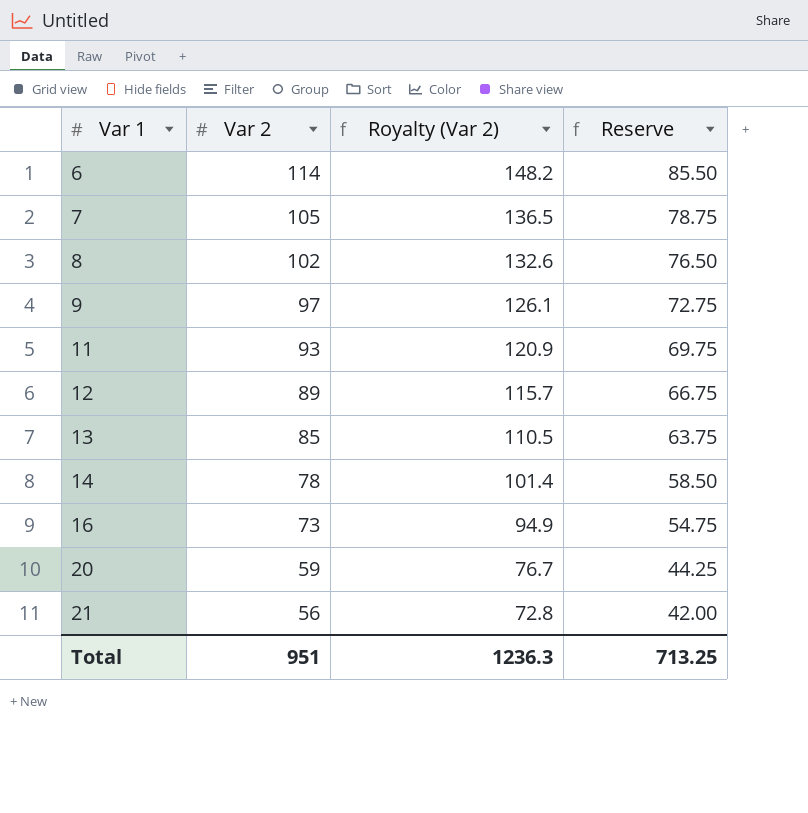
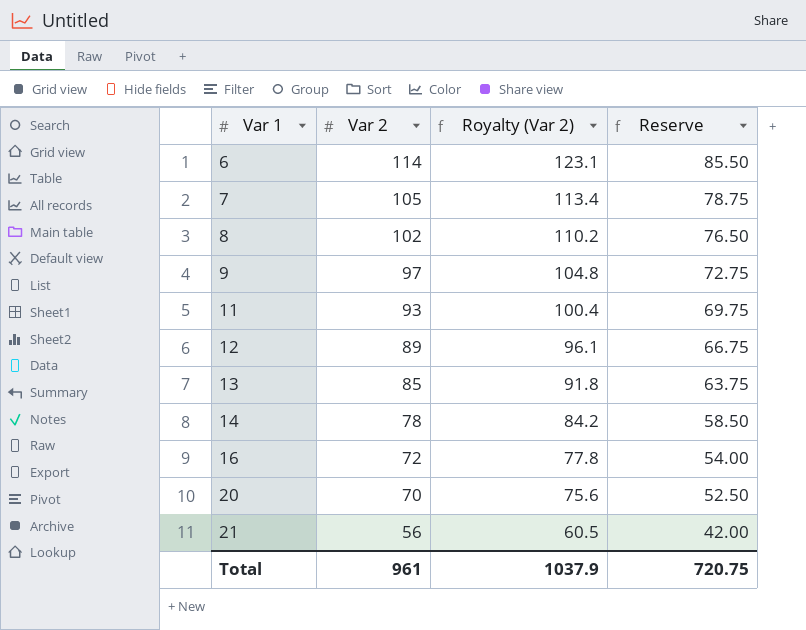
column Royalty (Var 2) | formula: [Var 2] * 1.3 -> [Var 2] * 1.08
16 | Var 2: 73 -> 72
16 | Reserve: 54.75 -> 54.00
20 | Var 2: 59 -> 70
20 | Reserve: 44.25 -> 52.50
Total | Var 2: 951 -> 961
Total | Royalty (Var 2): 1236.3 -> 1037.9
Total | Reserve: 713.25 -> 720.75

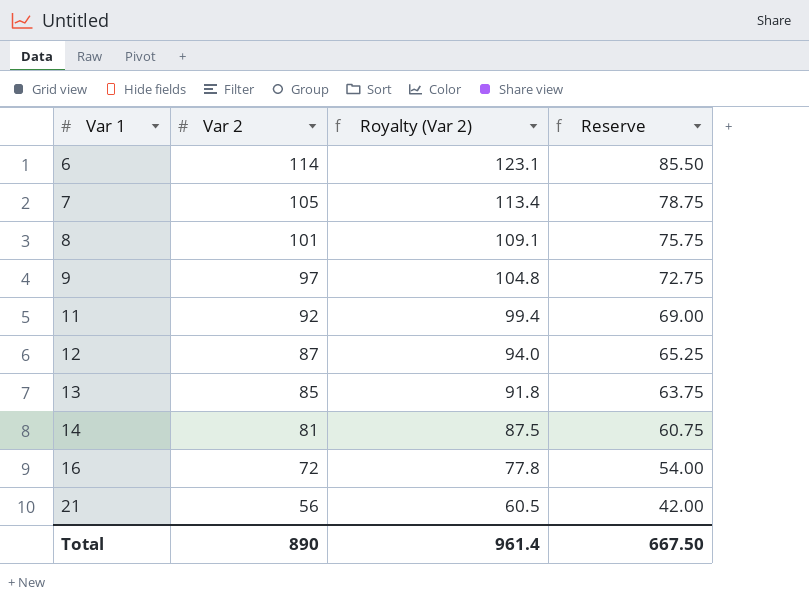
row 20: 70 | 75.6 | 52.50 -> none
8 | Var 2: 102 -> 101
8 | Royalty (Var 2): 110.2 -> 109.1
8 | Reserve: 76.50 -> 75.75
11 | Var 2: 93 -> 92
11 | Royalty (Var 2): 100.4 -> 99.4
11 | Reserve: 69.75 -> 69.00
12 | Var 2: 89 -> 87
12 | Royalty (Var 2): 96.1 -> 94.0
12 | Reserve: 66.75 -> 65.25
14 | Var 2: 78 -> 81
14 | Royalty (Var 2): 84.2 -> 87.5
14 | Reserve: 58.50 -> 60.75
Total | Var 2: 961 -> 890
Total | Royalty (Var 2): 1037.9 -> 961.4
Total | Reserve: 720.75 -> 667.50

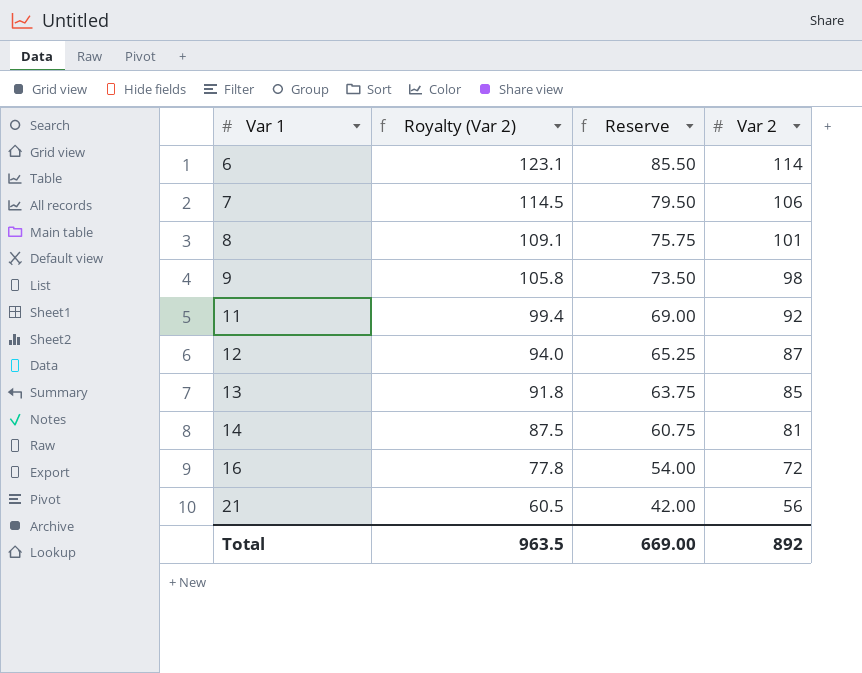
column Var 2 | position: 2 -> 4
7 | Royalty (Var 2): 113.4 -> 114.5
7 | Reserve: 78.75 -> 79.50
7 | Var 2: 105 -> 106
9 | Royalty (Var 2): 104.8 -> 105.8
9 | Reserve: 72.75 -> 73.50
9 | Var 2: 97 -> 98
Total | Royalty (Var 2): 961.4 -> 963.5
Total | Reserve: 667.50 -> 669.00
Total | Var 2: 890 -> 892

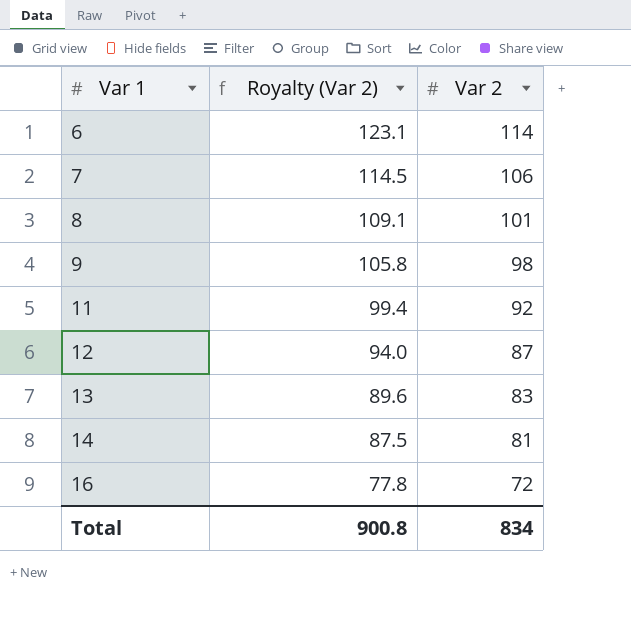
column Reserve | formula: [Var 2] * 0.75 -> none
row 21: 60.5 | 42.00 | 56 -> none
13 | Royalty (Var 2): 91.8 -> 89.6
13 | Var 2: 85 -> 83
Total | Royalty (Var 2): 963.5 -> 900.8
Total | Var 2: 892 -> 834

